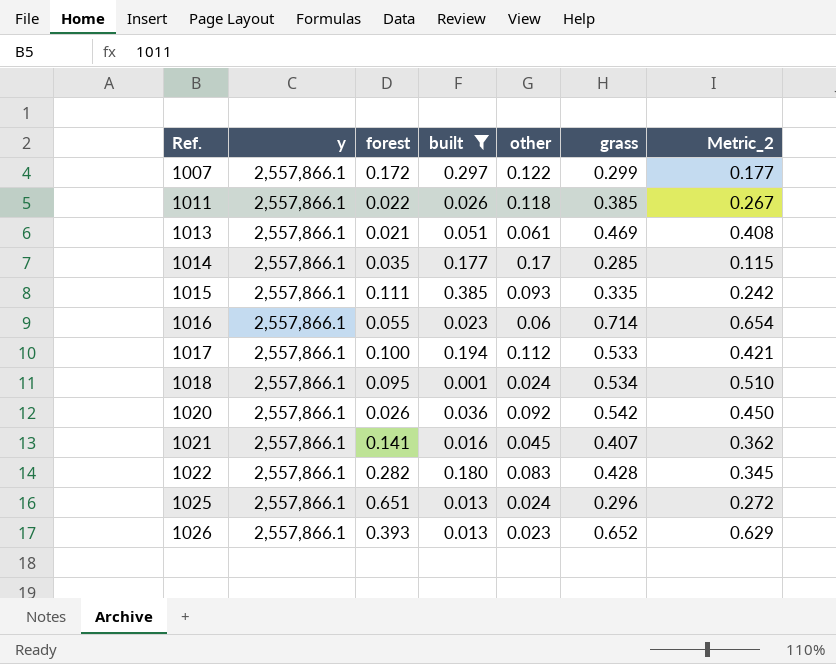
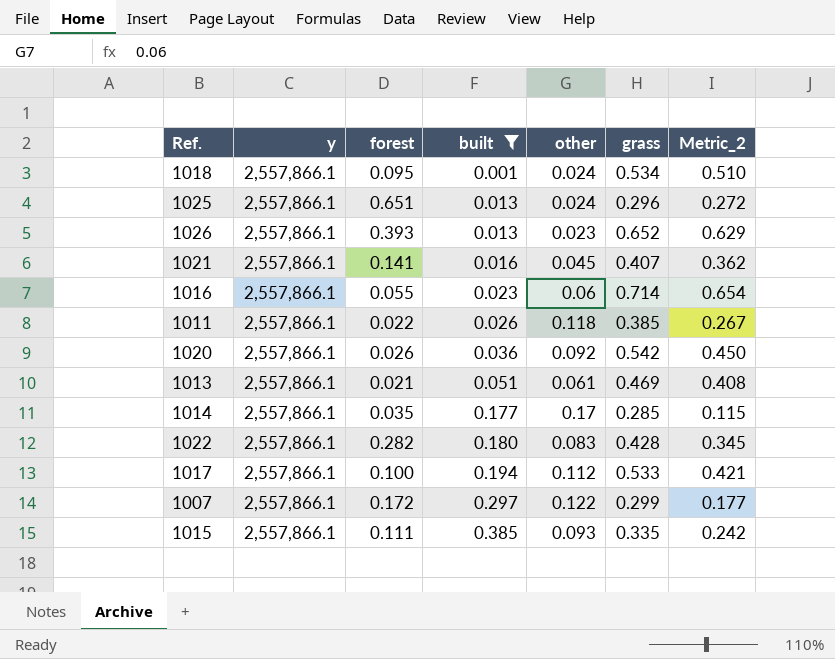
row order: Ref. ascending -> built ascending

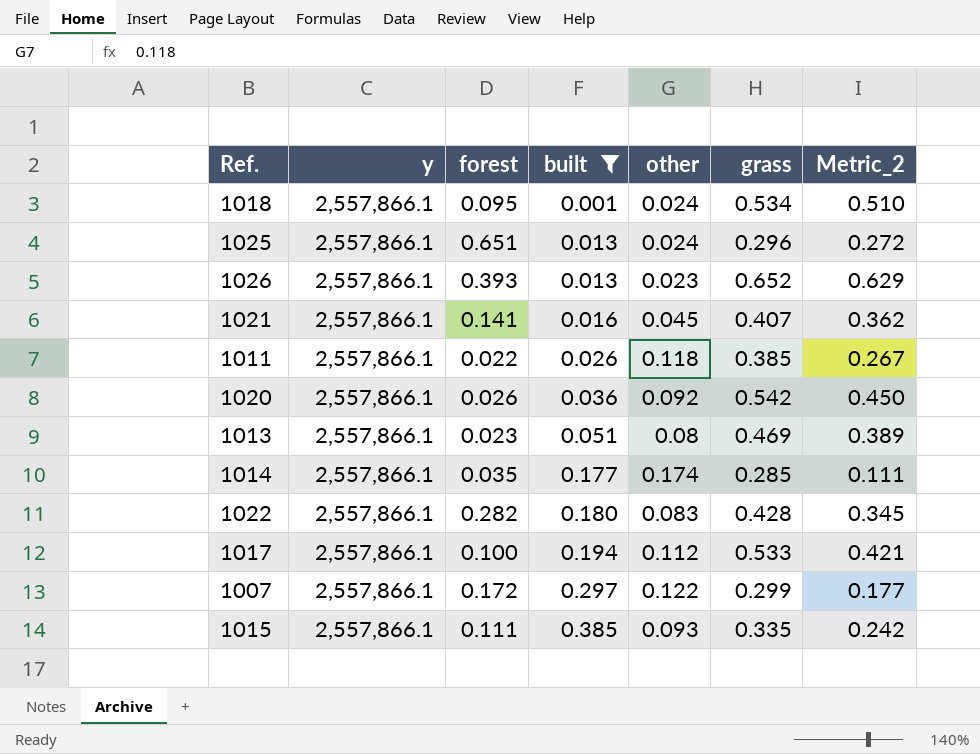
row 1016: 2,557,866.1 | 0.055 | 0.023 | 0.06 | 0.714 | 0.654 -> none
1013 | forest: 0.021 -> 0.023
1013 | other: 0.061 -> 0.08
1013 | Metric_2: 0.408 -> 0.389
1014 | other: 0.17 -> 0.174
1014 | Metric_2: 0.115 -> 0.111

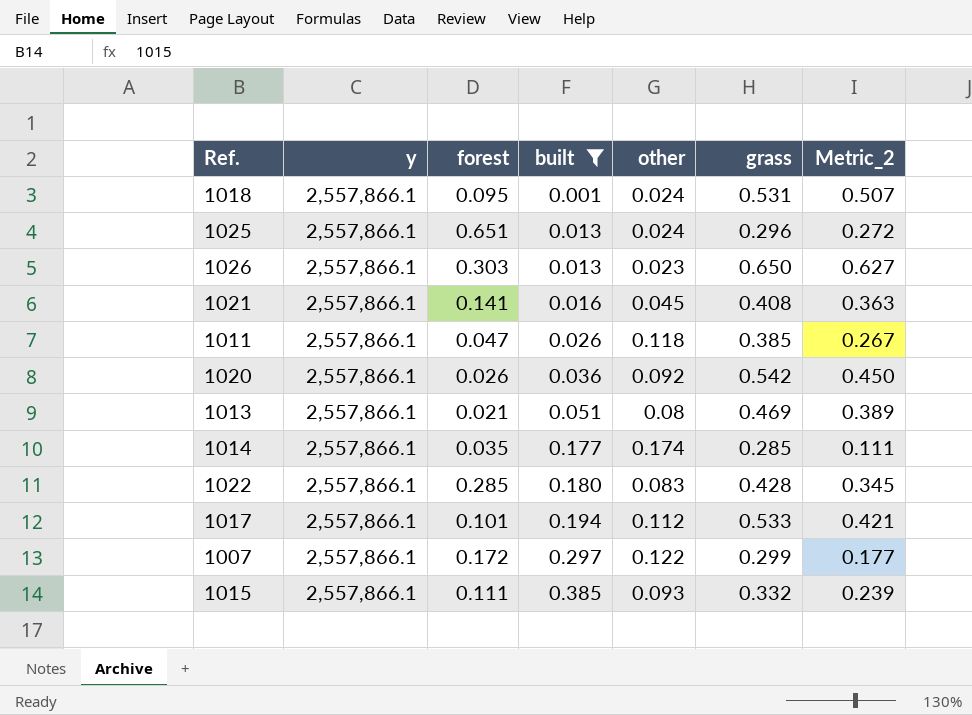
1018 | grass: 0.534 -> 0.531
1018 | Metric_2: 0.510 -> 0.507
1026 | forest: 0.393 -> 0.303
1026 | grass: 0.652 -> 0.650
1026 | Metric_2: 0.629 -> 0.627
1021 | grass: 0.407 -> 0.408
1021 | Metric_2: 0.362 -> 0.363
1011 | forest: 0.022 -> 0.047
1013 | forest: 0.023 -> 0.021
1022 | forest: 0.282 -> 0.285
1017 | forest: 0.100 -> 0.101
1015 | grass: 0.335 -> 0.332
1015 | Metric_2: 0.242 -> 0.239

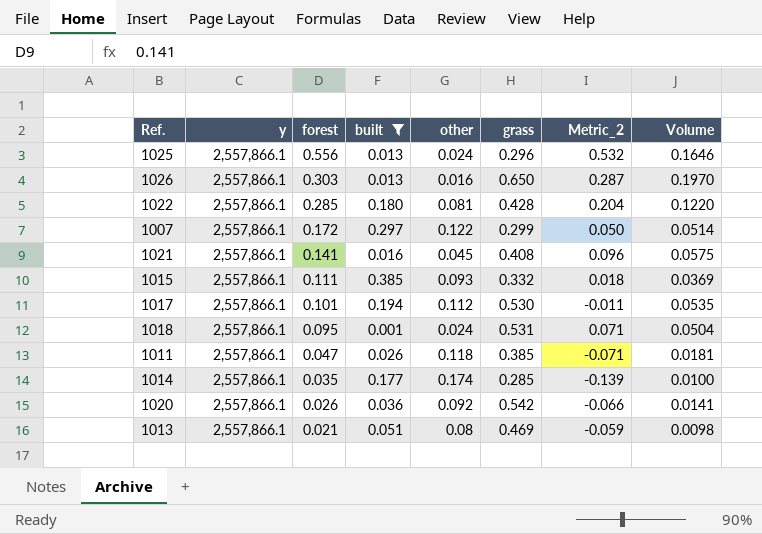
row order: built ascending -> forest descending
column Metric_2 | formula: [grass] - [other] -> [forest] - [other]
column Volume | formula: none -> [forest] * [grass]
1025 | forest: 0.651 -> 0.556
1026 | other: 0.023 -> 0.016
1022 | other: 0.083 -> 0.081
1017 | grass: 0.533 -> 0.530

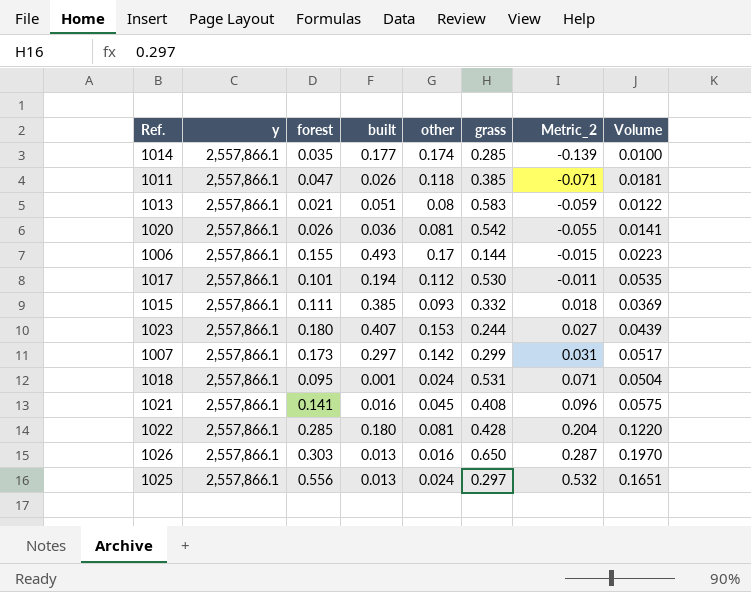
filter: built <= 0.385 -> none
row order: forest descending -> Metric_2 ascending
1013 | grass: 0.469 -> 0.583
1013 | Volume: 0.0098 -> 0.0122
1020 | other: 0.092 -> 0.081
1020 | Metric_2: -0.066 -> -0.055
1007 | forest: 0.172 -> 0.173
1007 | other: 0.122 -> 0.142
1007 | Metric_2: 0.050 -> 0.031
1007 | Volume: 0.0514 -> 0.0517
1025 | grass: 0.296 -> 0.297
1025 | Volume: 0.1646 -> 0.1651

